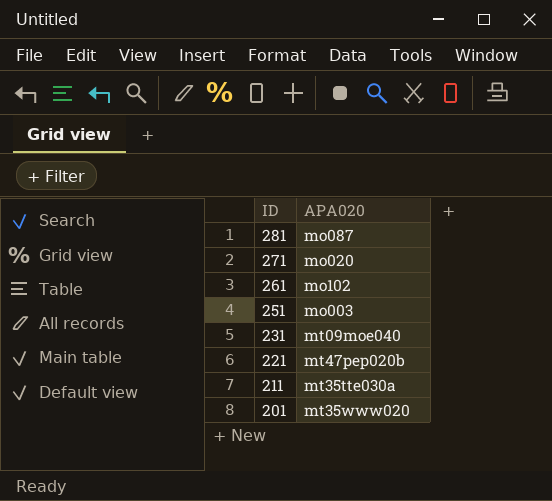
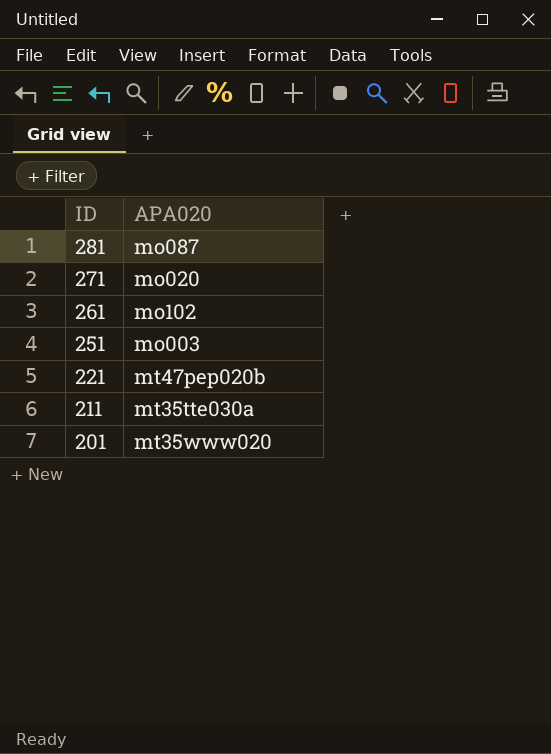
row 231: mt09moe040 -> none

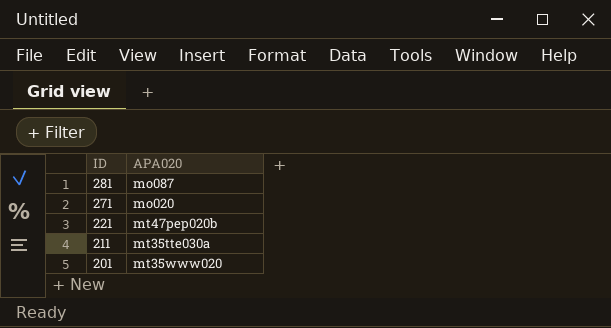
row 261: mo102 -> none
row 251: mo003 -> none

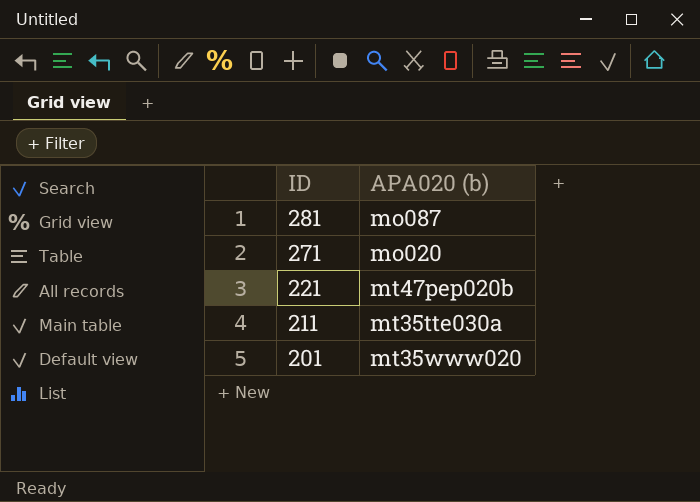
column name: APA020 -> APA020 (b)

